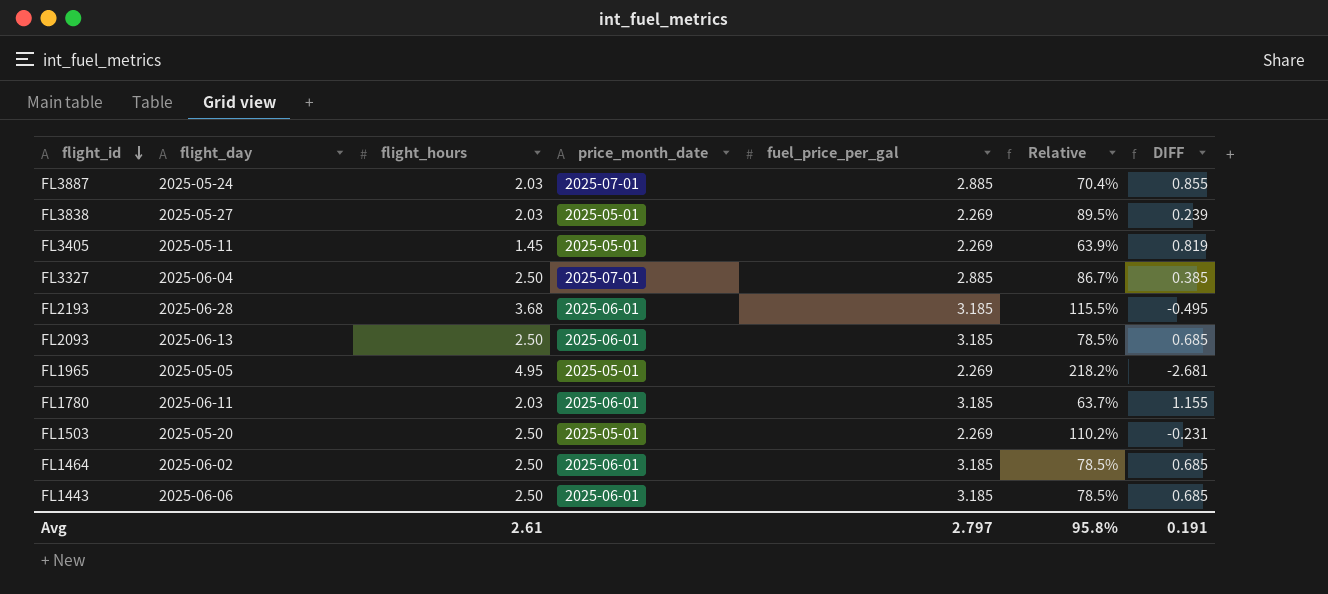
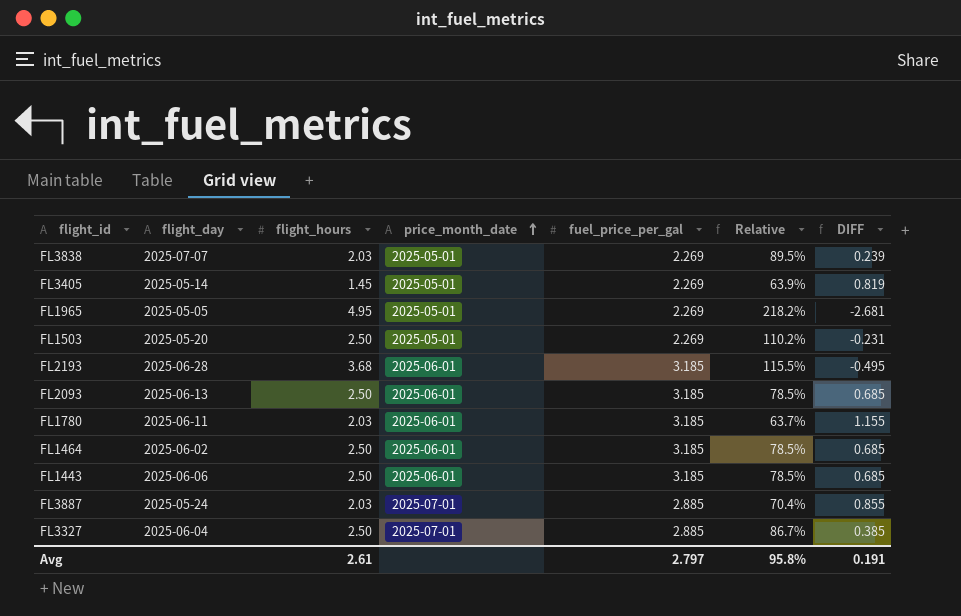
row order: flight_id descending -> price_month_date ascending
FL3838 | flight_day: 2025-05-27 -> 2025-07-07
FL3405 | flight_day: 2025-05-11 -> 2025-05-14

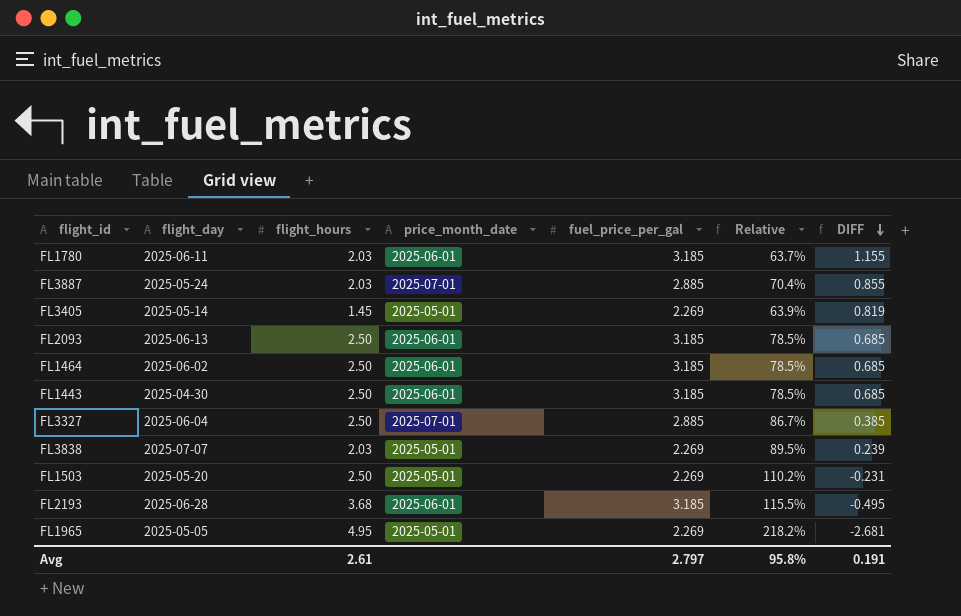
row order: price_month_date ascending -> DIFF descending
FL1443 | flight_day: 2025-06-06 -> 2025-04-30

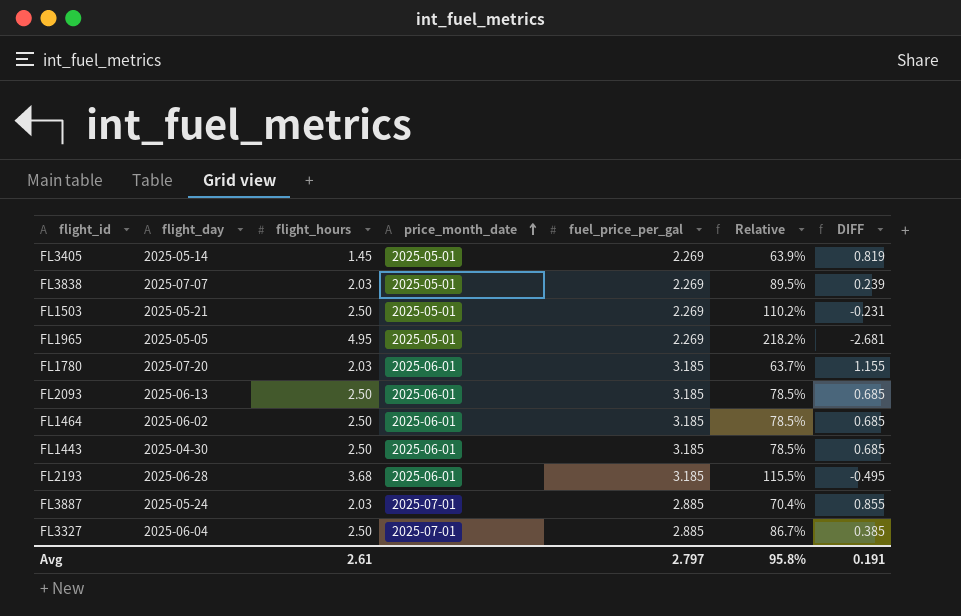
row order: DIFF descending -> price_month_date ascending
FL1503 | flight_day: 2025-05-20 -> 2025-05-21
FL1780 | flight_day: 2025-06-11 -> 2025-07-20

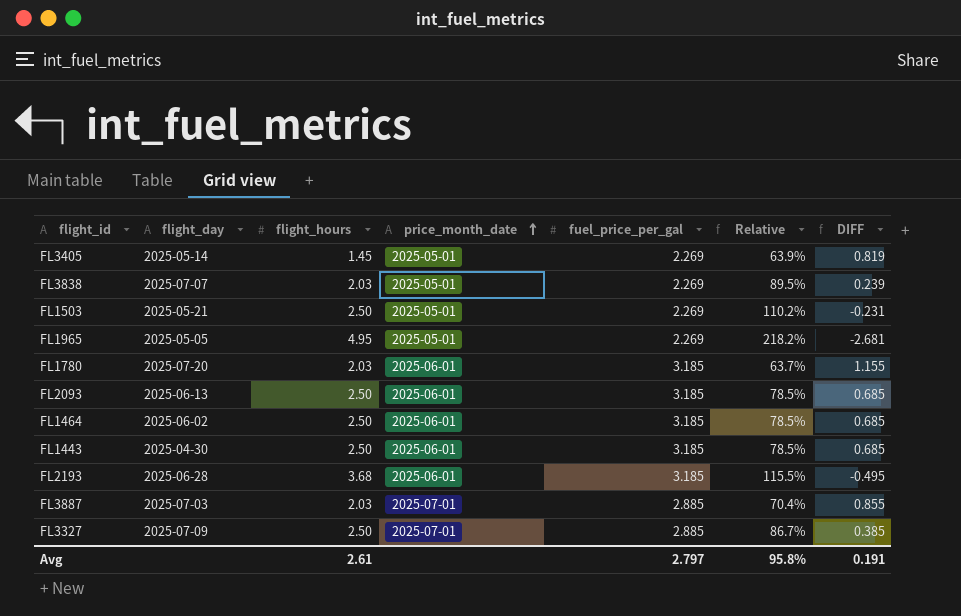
FL3887 | flight_day: 2025-05-24 -> 2025-07-03
FL3327 | flight_day: 2025-06-04 -> 2025-07-09

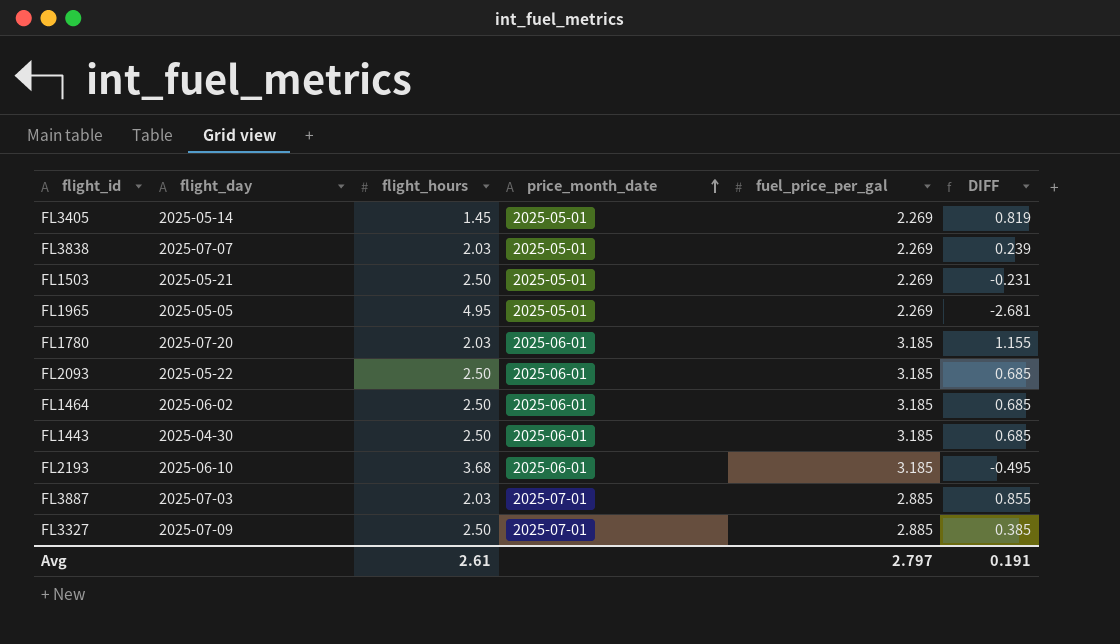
column Relative | formula: [flight_hours] / [fuel_price_per_gal] -> none
FL2093 | flight_day: 2025-06-13 -> 2025-05-22
FL2193 | flight_day: 2025-06-28 -> 2025-06-10

